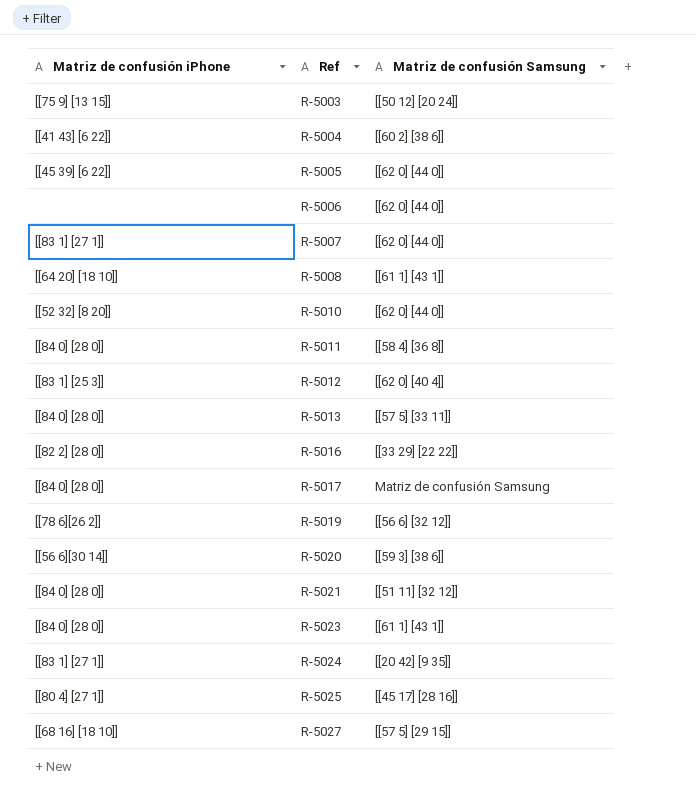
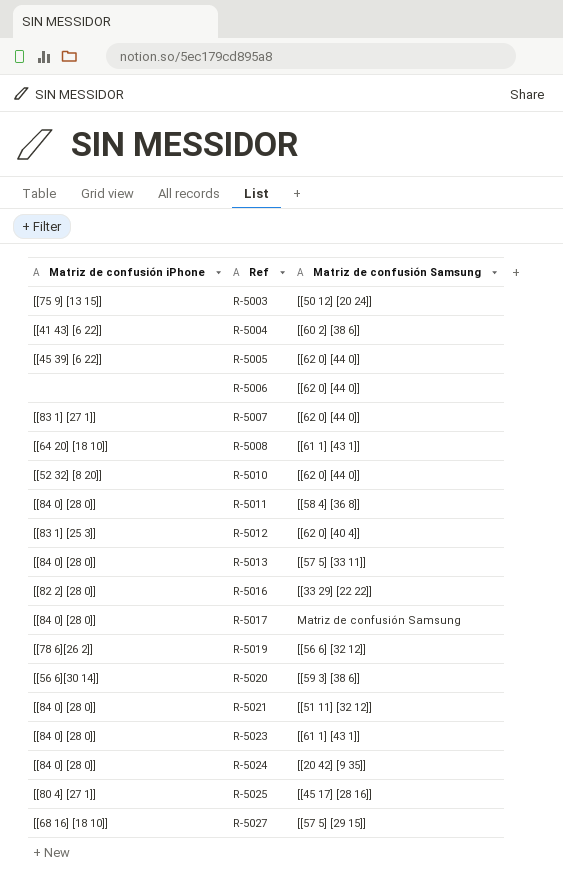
R-5024 | Matriz de confusión iPhone: [[83 1] [27 1]] -> [[84 0] [28 0]]

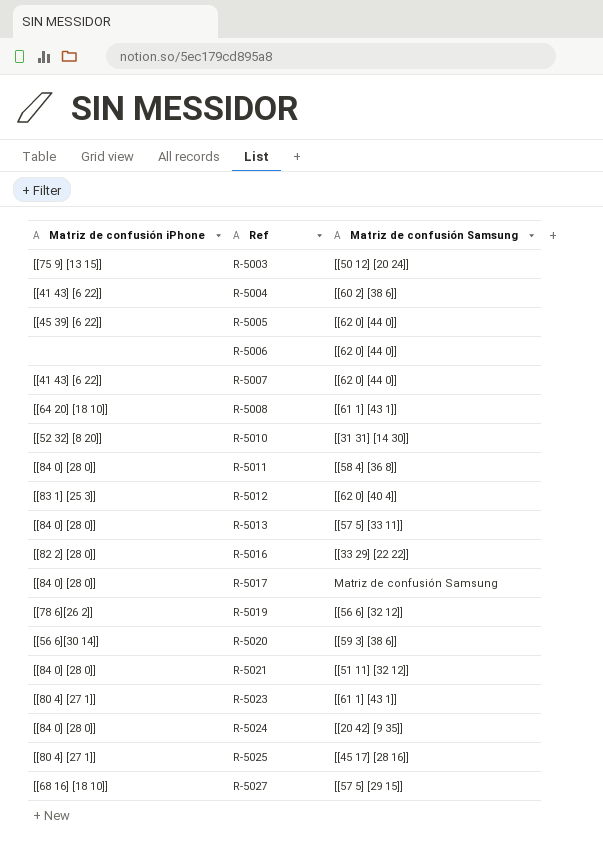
R-5007 | Matriz de confusión iPhone: [[83 1] [27 1]] -> [[41 43] [6 22]]
R-5010 | Matriz de confusión Samsung: [[62 0] [44 0]] -> [[31 31] [14 30]]
R-5023 | Matriz de confusión iPhone: [[84 0] [28 0]] -> [[80 4] [27 1]]

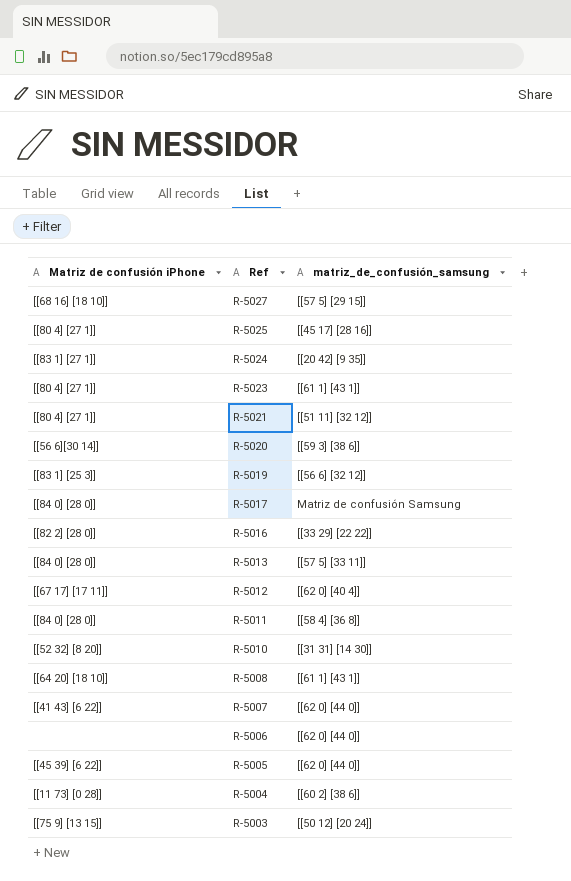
row order: Ref ascending -> Ref descending
column name: Matriz de confusión Samsung -> matriz_de_confusión_samsung
R-5024 | Matriz de confusión iPhone: [[84 0] [28 0]] -> [[83 1] [27 1]]
R-5021 | Matriz de confusión iPhone: [[84 0] [28 0]] -> [[80 4] [27 1]]
R-5019 | Matriz de confusión iPhone: [[78 6][26 2]] -> [[83 1] [25 3]]
R-5012 | Matriz de confusión iPhone: [[83 1] [25 3]] -> [[67 17] [17 11]]
R-5004 | Matriz de confusión iPhone: [[41 43] [6 22]] -> [[11 73] [0 28]]

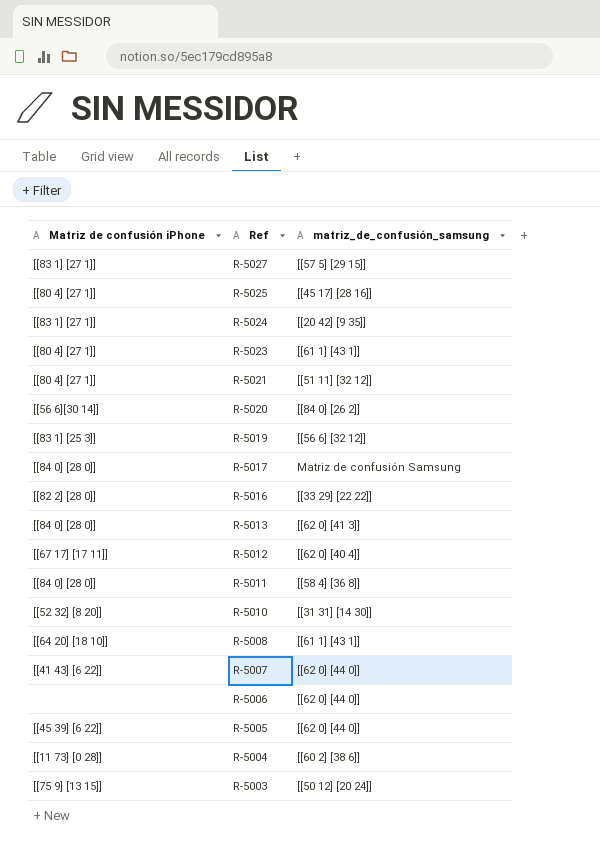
R-5027 | Matriz de confusión iPhone: [[68 16] [18 10]] -> [[83 1] [27 1]]
R-5020 | matriz_de_confusión_samsung: [[59 3] [38 6]] -> [[84 0] [26 2]]
R-5013 | matriz_de_confusión_samsung: [[57 5] [33 11]] -> [[62 0] [41 3]]

